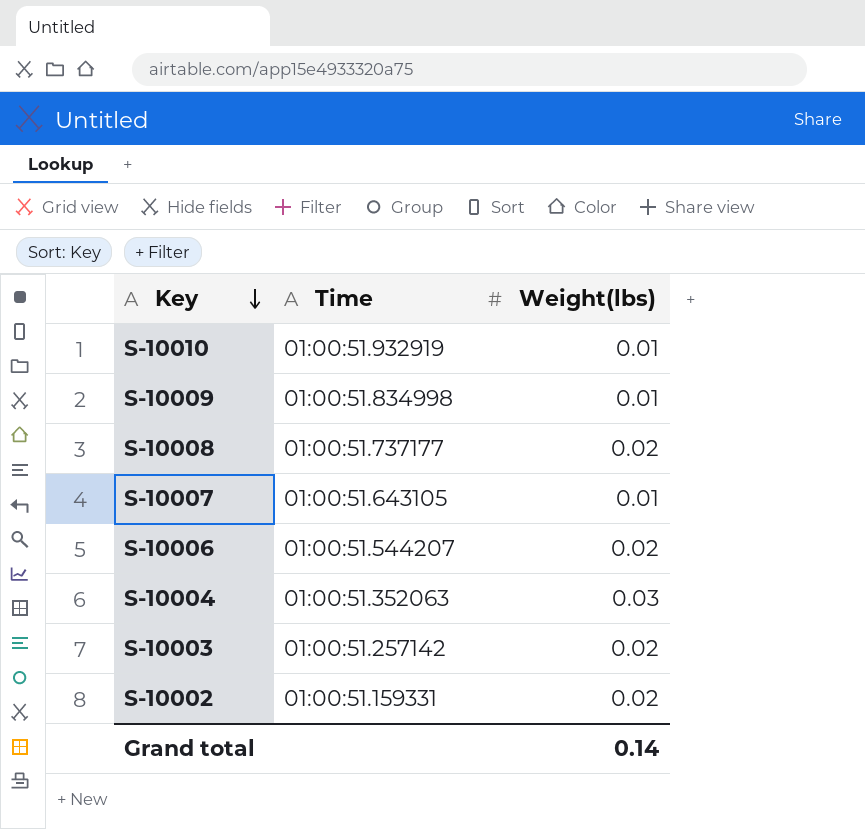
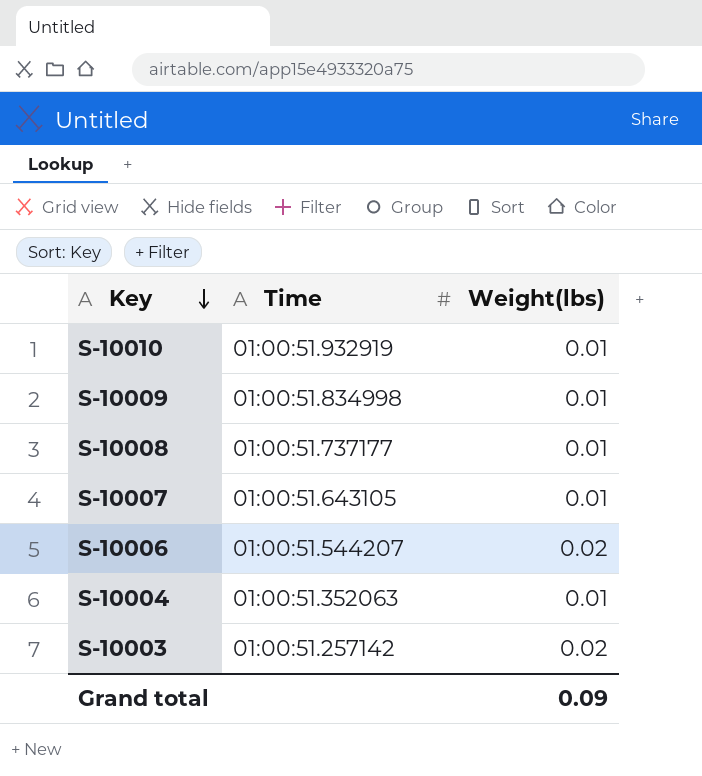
row S-10002: 01:00:51.159331 | 0.02 -> none
S-10008 | Weight(lbs): 0.02 -> 0.01
S-10004 | Weight(lbs): 0.03 -> 0.01
Grand total | Weight(lbs): 0.14 -> 0.09

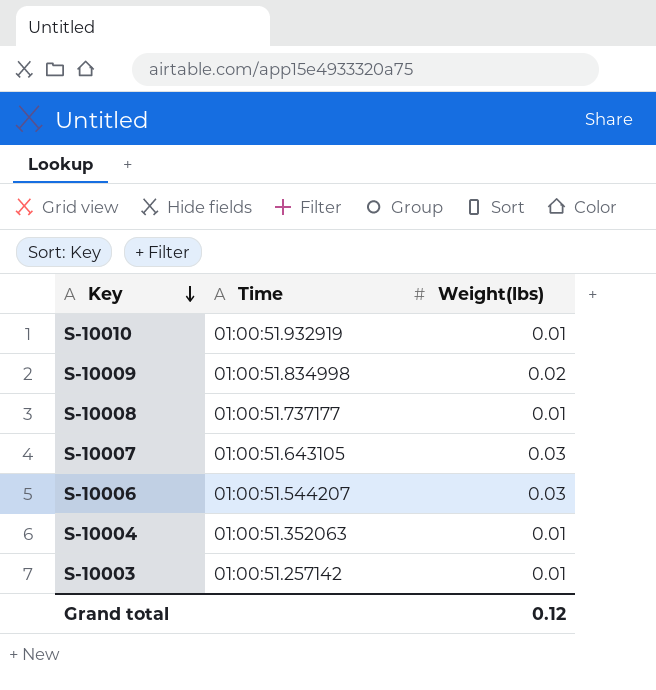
S-10009 | Weight(lbs): 0.01 -> 0.02
S-10007 | Weight(lbs): 0.01 -> 0.03
S-10006 | Weight(lbs): 0.02 -> 0.03
S-10003 | Weight(lbs): 0.02 -> 0.01
Grand total | Weight(lbs): 0.09 -> 0.12

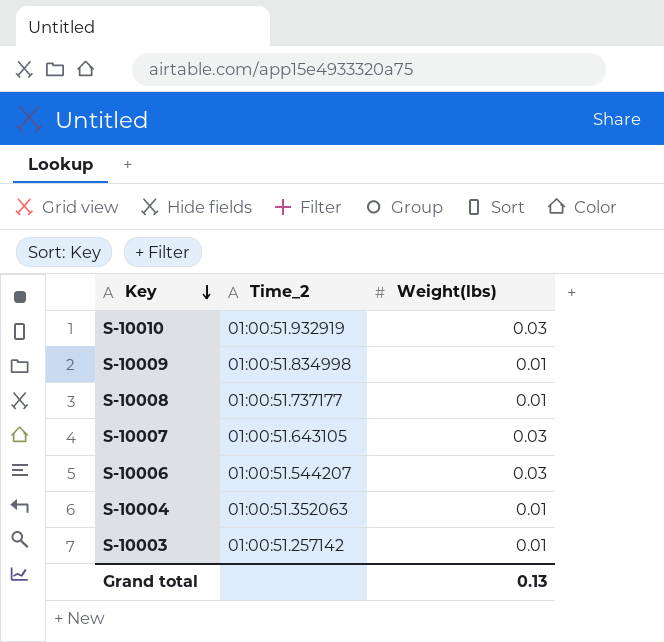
column name: Time -> Time_2
S-10010 | Weight(lbs): 0.01 -> 0.03
S-10009 | Weight(lbs): 0.02 -> 0.01
Grand total | Weight(lbs): 0.12 -> 0.13

